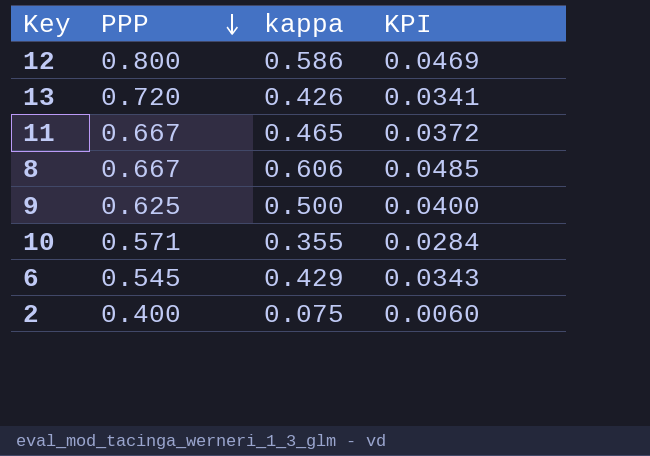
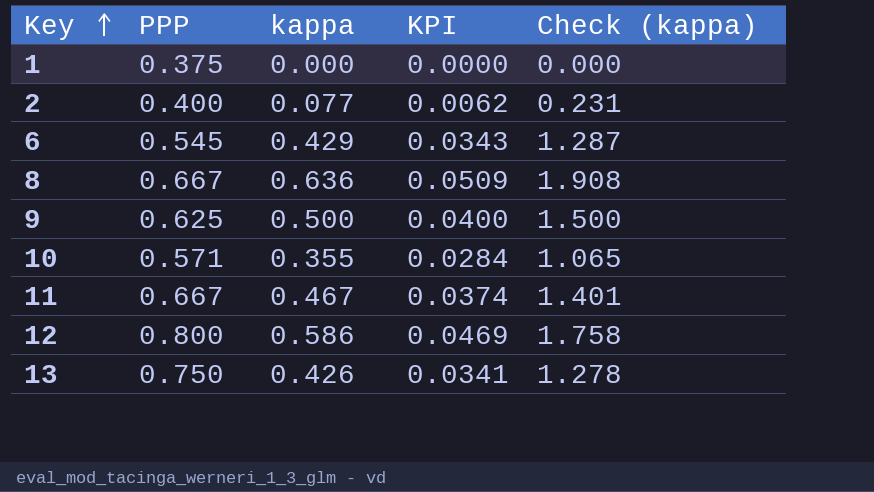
row order: PPP descending -> Key ascending
column Check (kappa) | formula: none -> [kappa] * 3
row 1: none -> 0.375 | 0.000 | 0.0000 | 0.000
2 | kappa: 0.075 -> 0.077
2 | KPI: 0.0060 -> 0.0062
8 | kappa: 0.606 -> 0.636
8 | KPI: 0.0485 -> 0.0509
11 | kappa: 0.465 -> 0.467
11 | KPI: 0.0372 -> 0.0374
13 | PPP: 0.720 -> 0.750

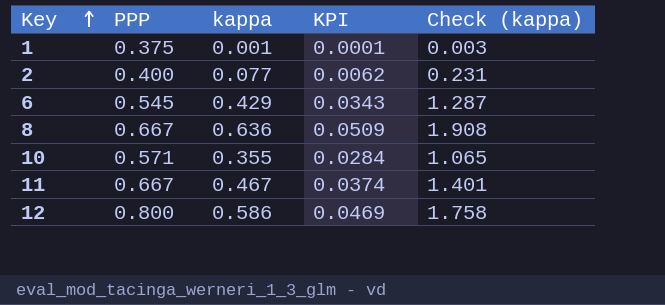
row 9: 0.625 | 0.500 | 0.0400 | 1.500 -> none
row 13: 0.750 | 0.426 | 0.0341 | 1.278 -> none
1 | kappa: 0.000 -> 0.001
1 | KPI: 0.0000 -> 0.0001
1 | Check (kappa): 0.000 -> 0.003

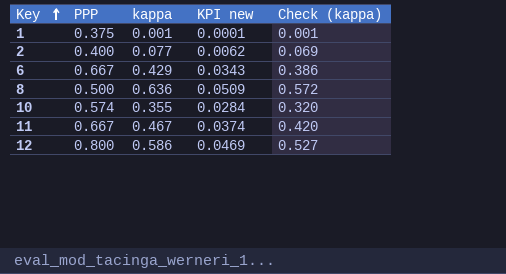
column name: KPI -> KPI new
column Check (kappa) | formula: [kappa] * 3 -> [kappa] * 0.9
6 | PPP: 0.545 -> 0.667
8 | PPP: 0.667 -> 0.500
10 | PPP: 0.571 -> 0.574

